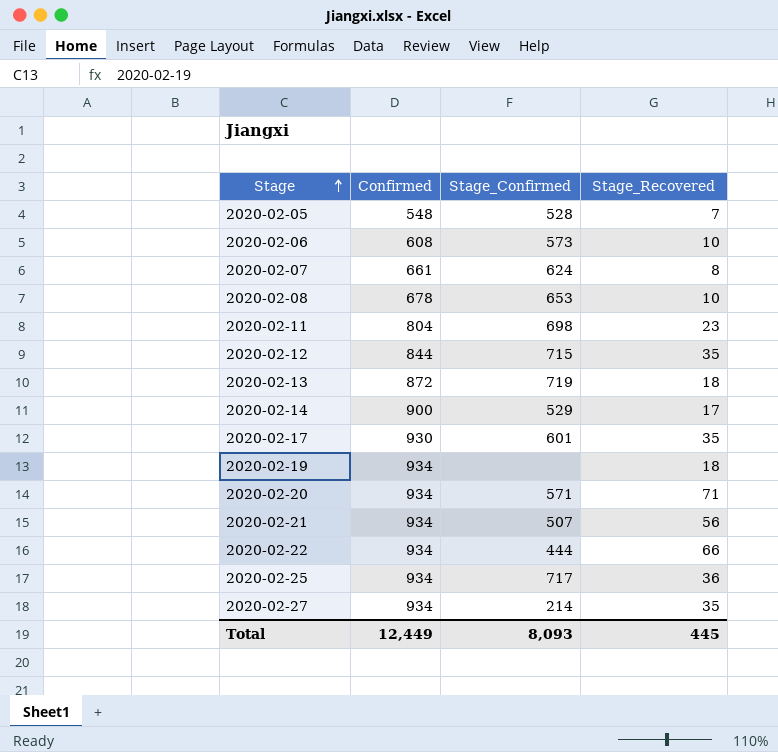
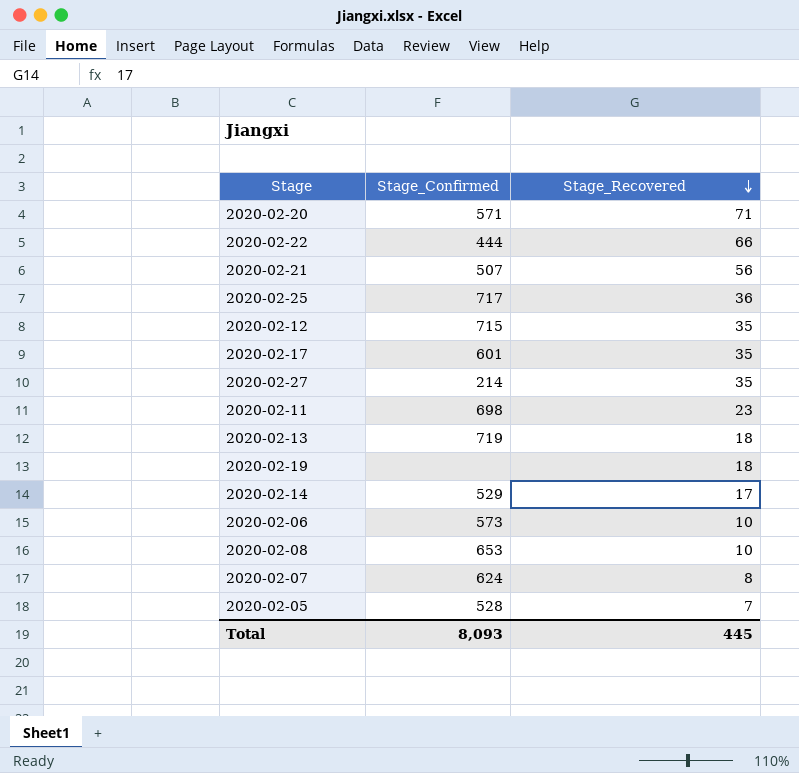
row order: Stage ascending -> Stage_Recovered descending
column Confirmed | position: 2 -> none

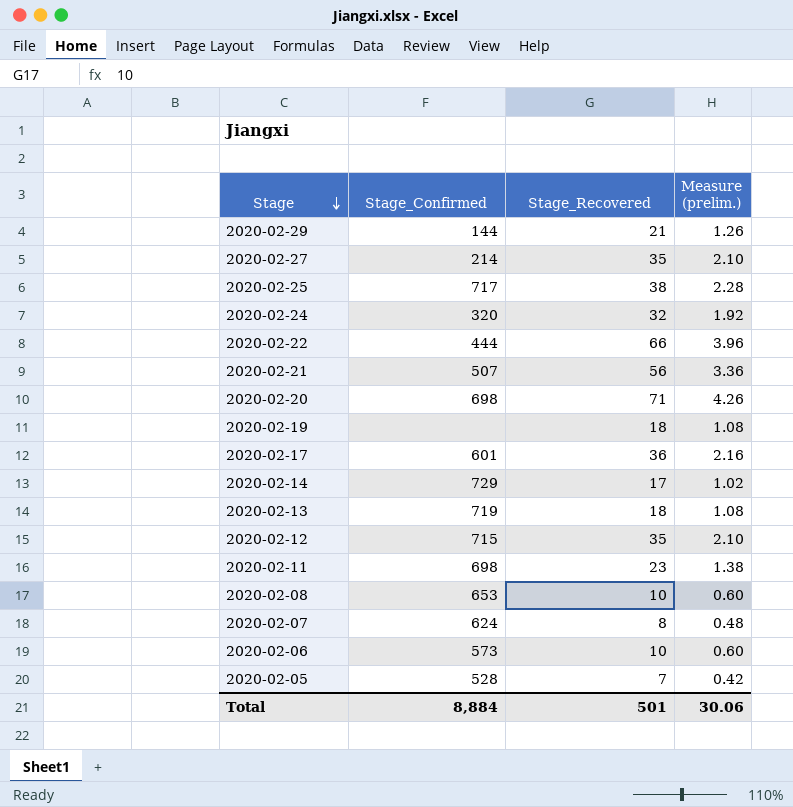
row order: Stage_Recovered descending -> Stage descending
column Measure (prelim.) | formula: none -> [Stage_Recovered] * 0.06
row 2020-02-29: none -> 144 | 21 | 1.26
2020-02-25 | Stage_Recovered: 36 -> 38
row 2020-02-24: none -> 320 | 32 | 1.92
2020-02-20 | Stage_Confirmed: 571 -> 698
2020-02-17 | Stage_Recovered: 35 -> 36
2020-02-14 | Stage_Confirmed: 529 -> 729
Total | Stage_Confirmed: 8,093 -> 8,884
Total | Stage_Recovered: 445 -> 501

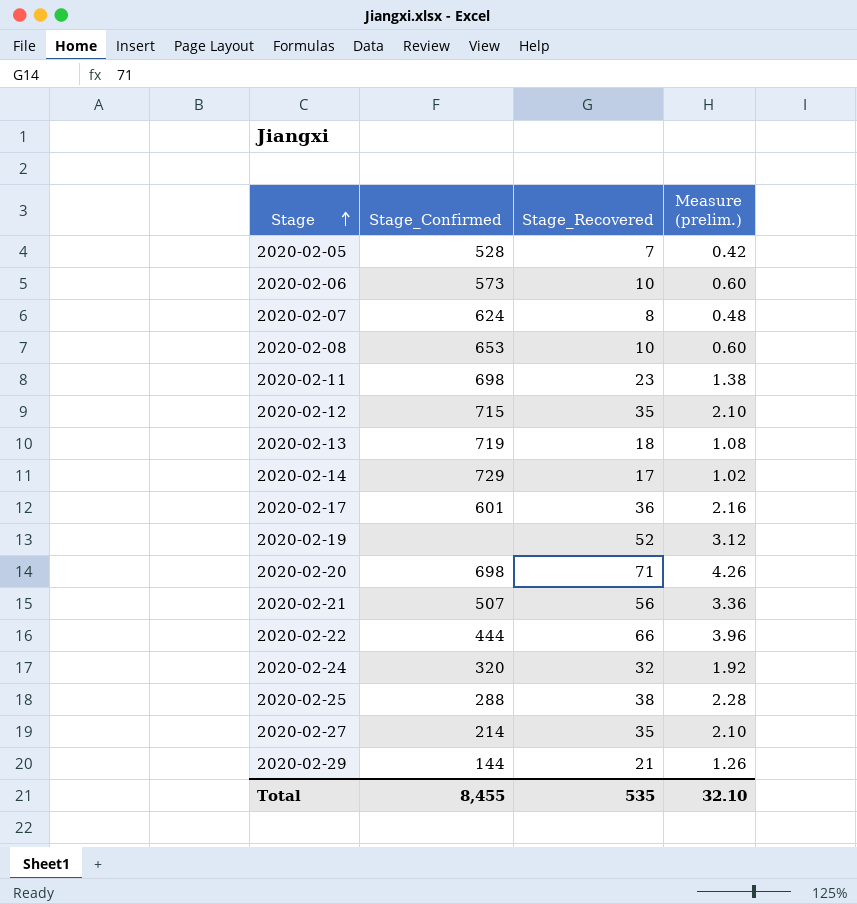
row order: Stage descending -> Stage ascending
2020-02-19 | Stage_Recovered: 18 -> 52
2020-02-19 | Measure (prelim.): 1.08 -> 3.12
2020-02-25 | Stage_Confirmed: 717 -> 288
Total | Stage_Confirmed: 8,884 -> 8,455
Total | Stage_Recovered: 501 -> 535
Total | Measure (prelim.): 30.06 -> 32.10

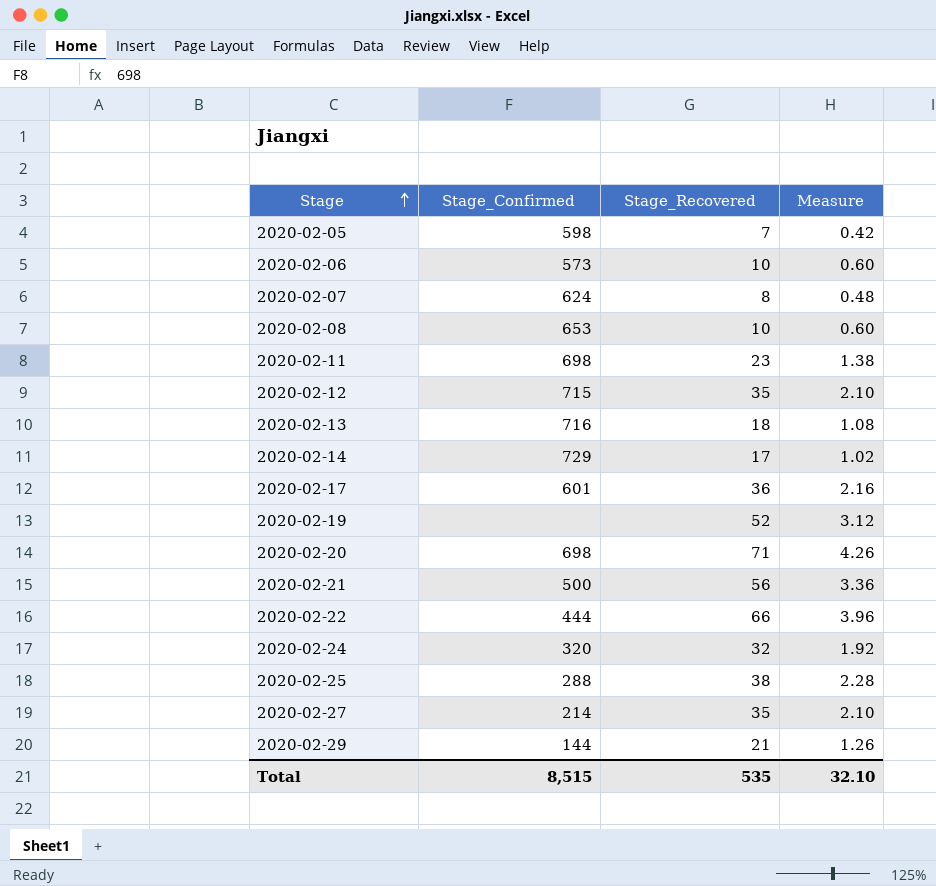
column name: Measure (prelim.) -> Measure
2020-02-05 | Stage_Confirmed: 528 -> 598
2020-02-13 | Stage_Confirmed: 719 -> 716
2020-02-21 | Stage_Confirmed: 507 -> 500
Total | Stage_Confirmed: 8,455 -> 8,515

